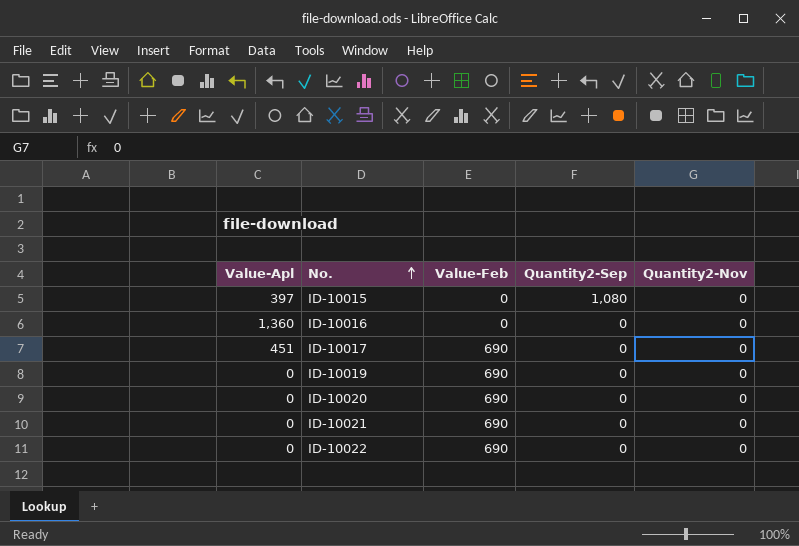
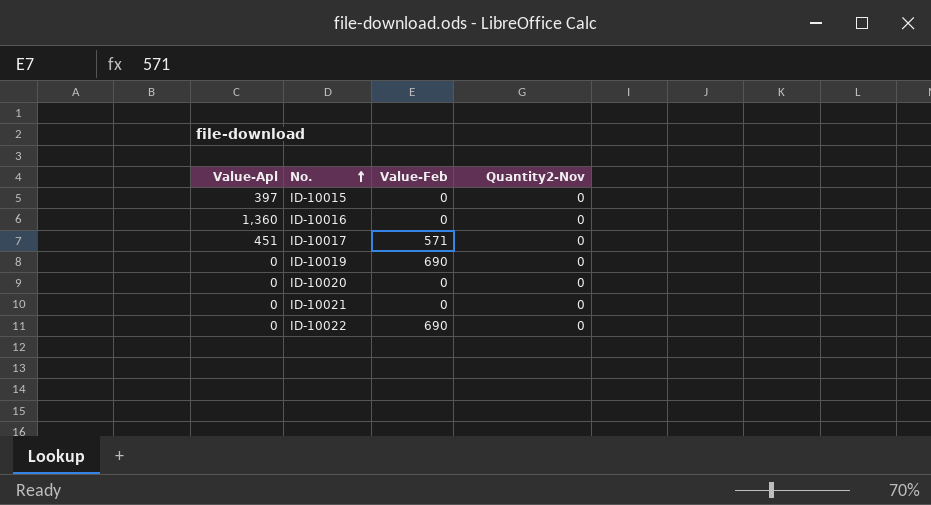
column Quantity2-Sep | position: 4 -> none
ID-10017 | Value-Feb: 690 -> 571
ID-10020 | Value-Feb: 690 -> 0
ID-10021 | Value-Feb: 690 -> 0

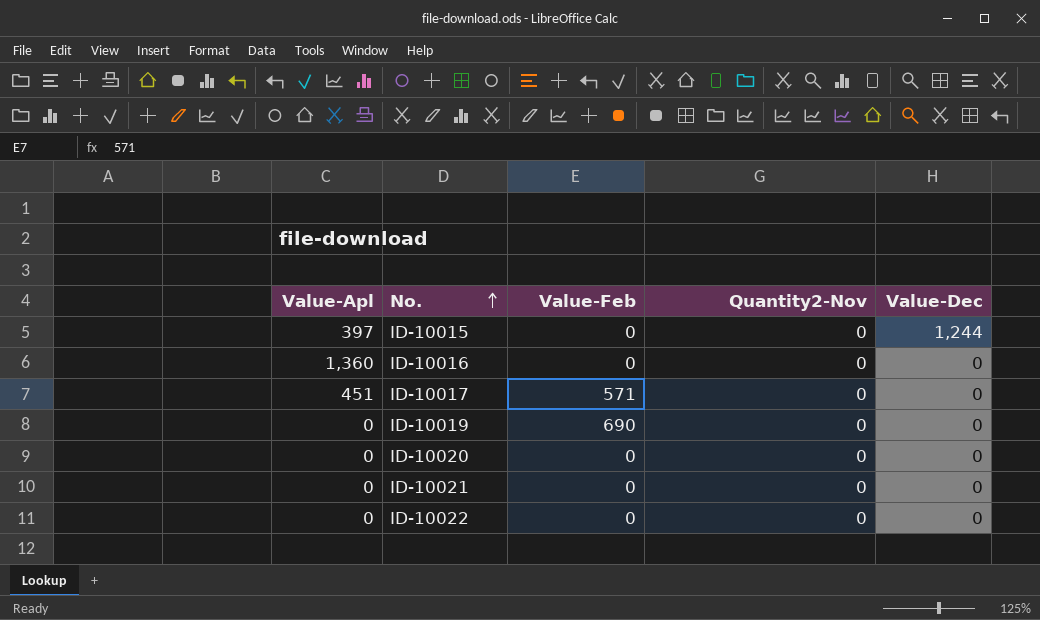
column Value-Dec | position: none -> 5
ID-10022 | Value-Feb: 690 -> 0

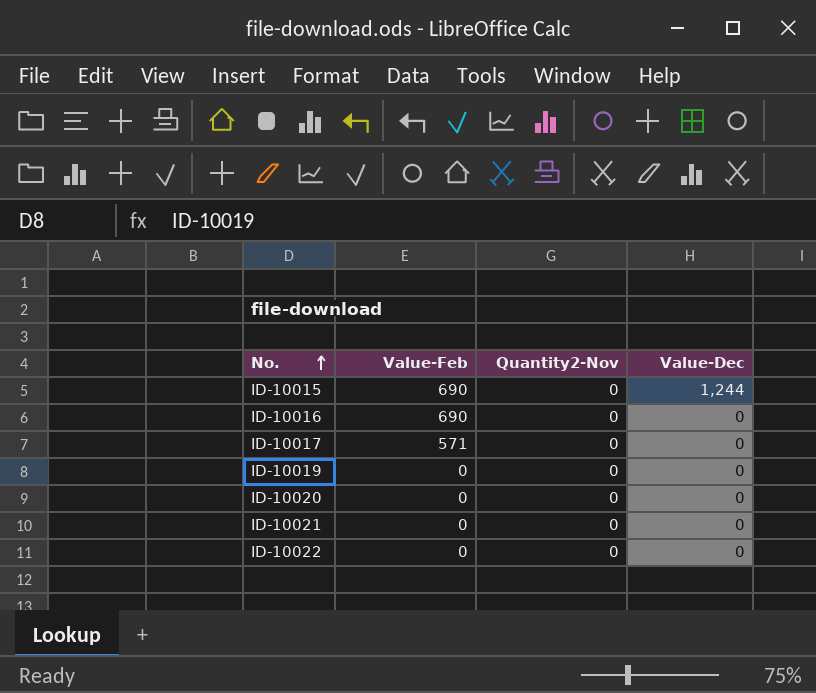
column Value-Apl | position: 1 -> none
ID-10015 | Value-Feb: 0 -> 690
ID-10016 | Value-Feb: 0 -> 690
ID-10019 | Value-Feb: 690 -> 0

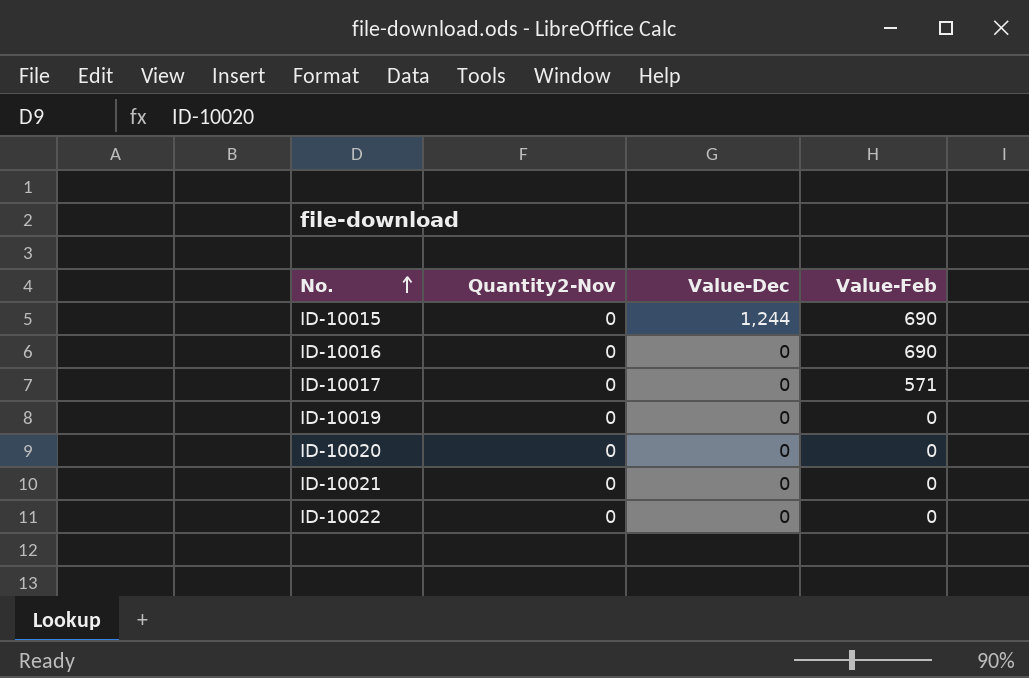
column Value-Feb | position: 2 -> 4

